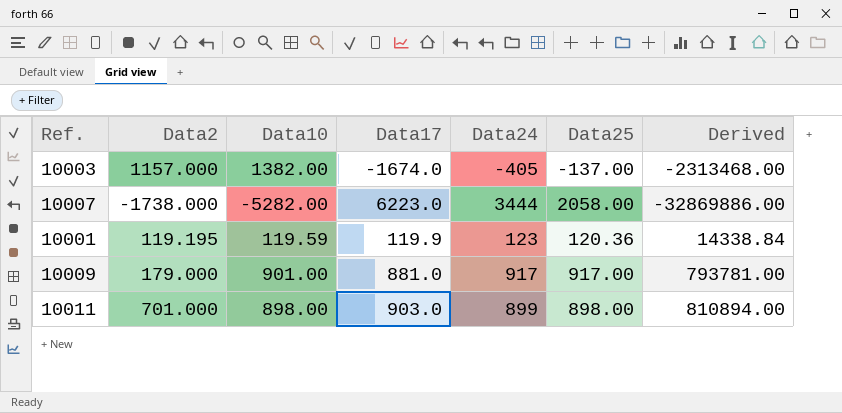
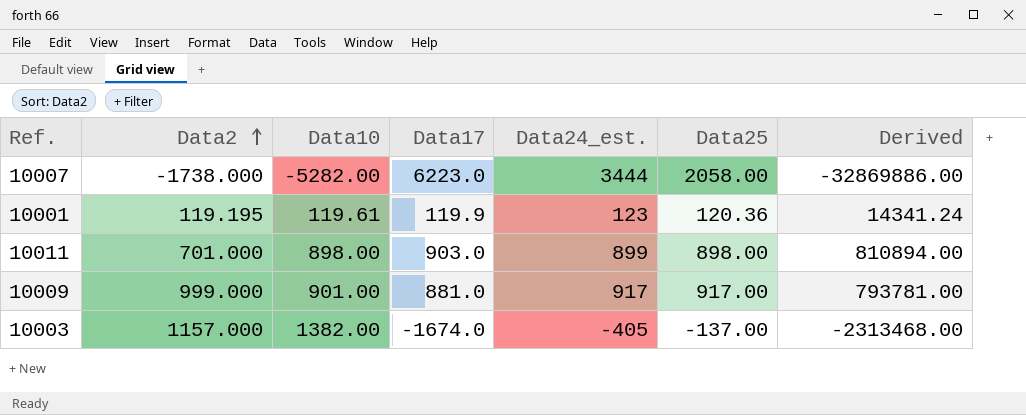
row order: none -> Data2 ascending
column name: Data24 -> Data24_est.
10001 | Data10: 119.59 -> 119.61
10001 | Derived: 14338.84 -> 14341.24
10009 | Data2: 179.000 -> 999.000

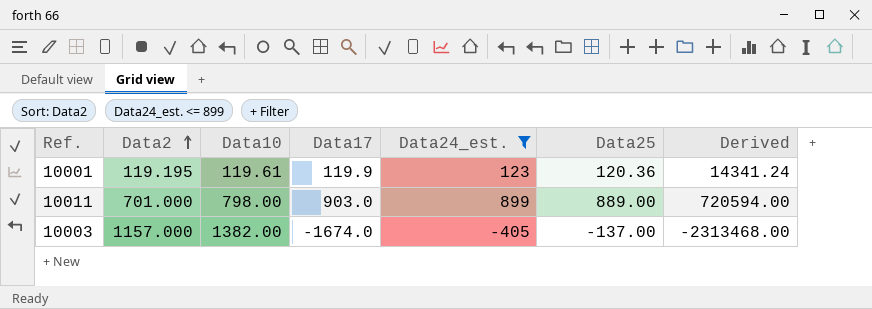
filter: none -> Data24_est. <= 899
10011 | Data10: 898.00 -> 798.00
10011 | Data25: 898.00 -> 889.00
10011 | Derived: 810894.00 -> 720594.00

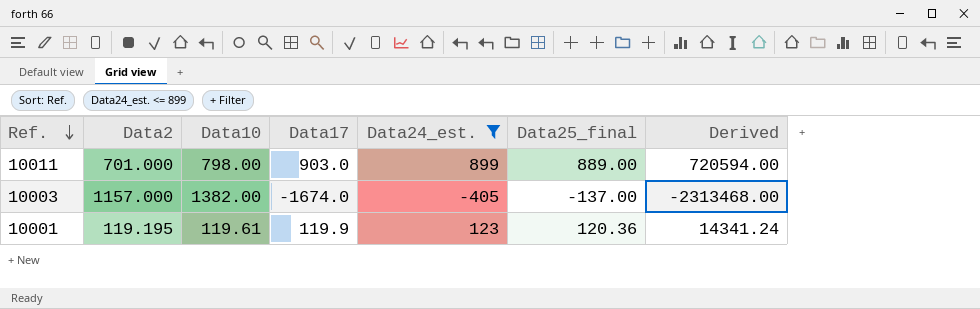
row order: Data2 ascending -> Ref. descending
column name: Data25 -> Data25_final

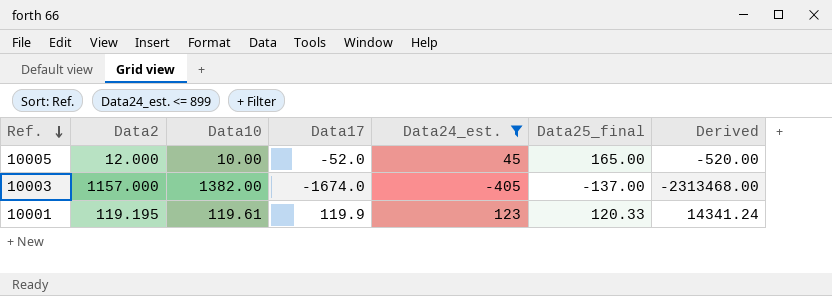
row 10011: 701.000 | 798.00 | 903.0 | 899 | 889.00 | 720594.00 -> none
row 10005: none -> 12.000 | 10.00 | -52.0 | 45 | 165.00 | -520.00
10001 | Data25_final: 120.36 -> 120.33

